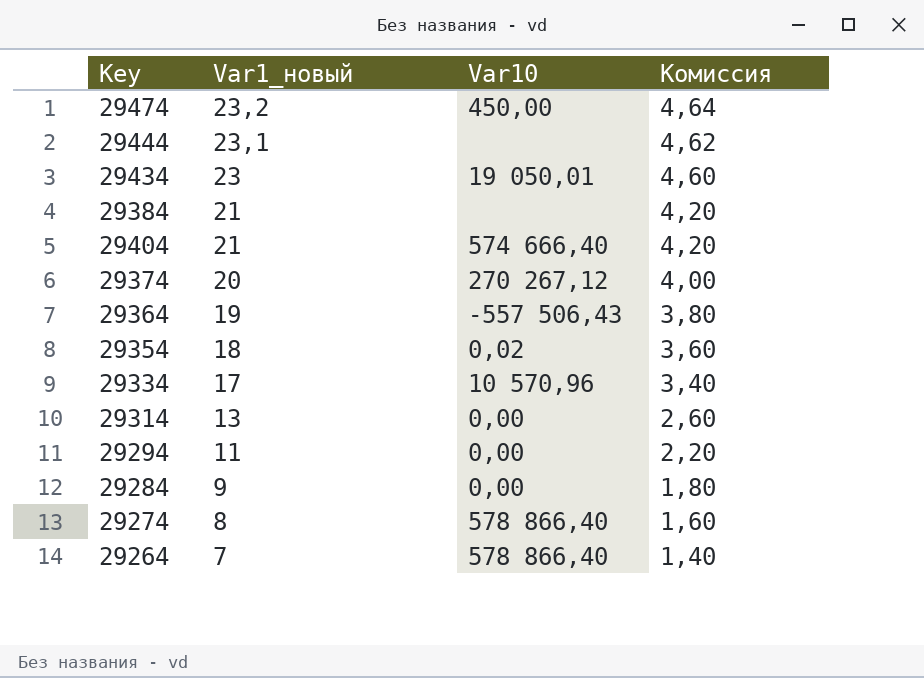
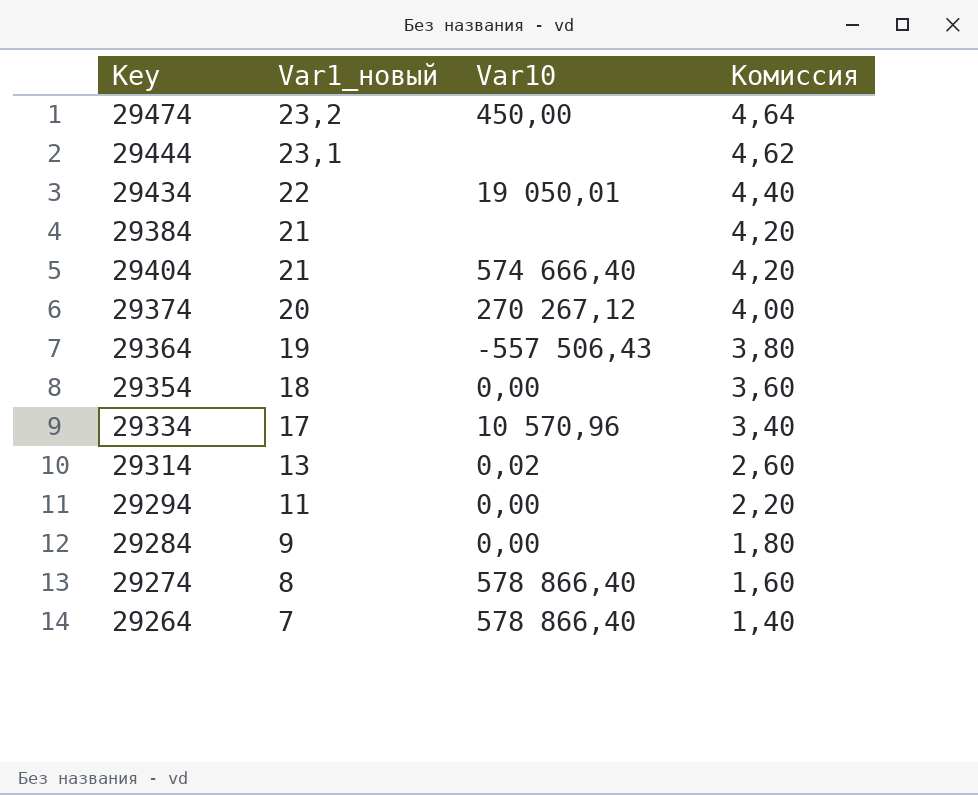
29434 | Var1_новый: 23 -> 22
29434 | Комиссия: 4,60 -> 4,40
29354 | Var10: 0,02 -> 0,00
29314 | Var10: 0,00 -> 0,02

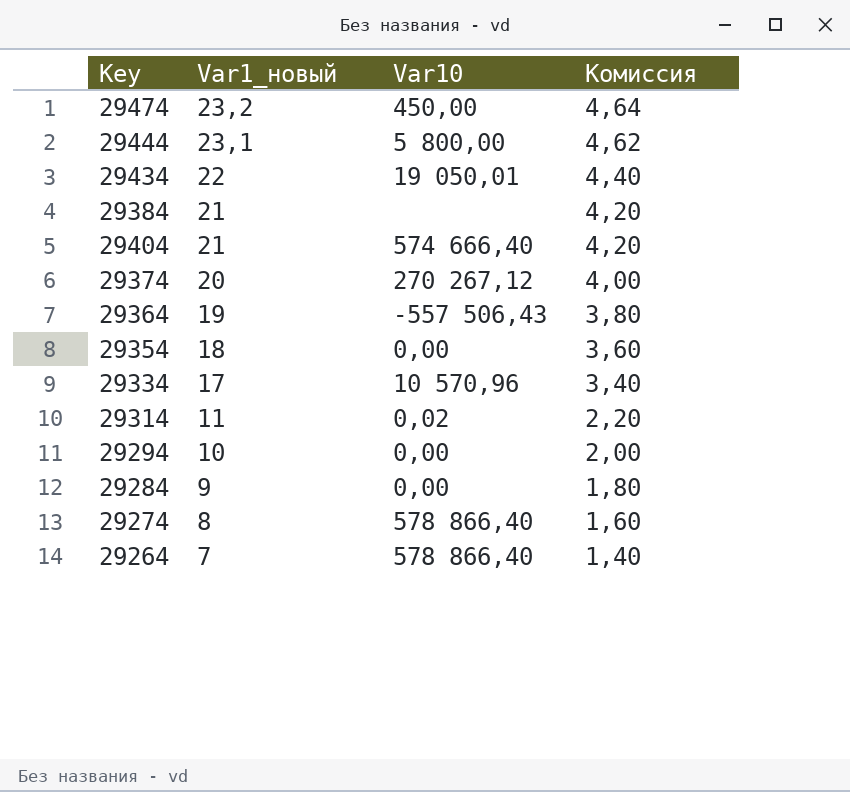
29444 | Var10: none -> 5 800,00
29314 | Var1_новый: 13 -> 11
29314 | Комиссия: 2,60 -> 2,20
29294 | Var1_новый: 11 -> 10
29294 | Комиссия: 2,20 -> 2,00

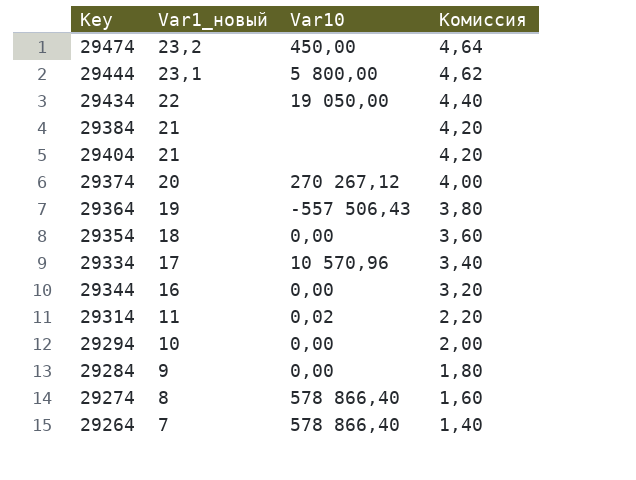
29434 | Var10: 19 050,01 -> 19 050,00
29404 | Var10: 574 666,40 -> none
row 29344: none -> 16 | 0,00 | 3,20

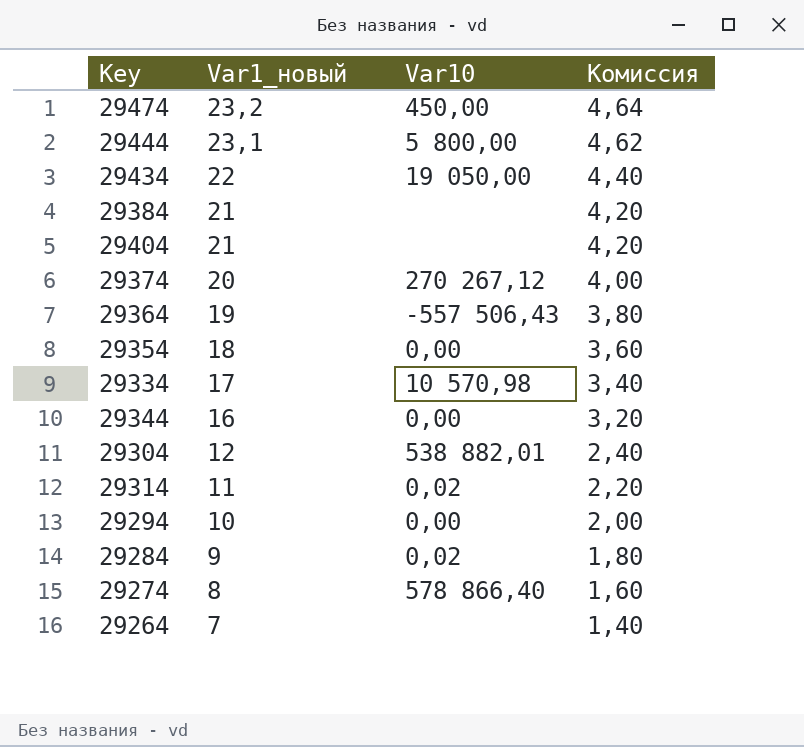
29334 | Var10: 10 570,96 -> 10 570,98
row 29304: none -> 12 | 538 882,01 | 2,40
29284 | Var10: 0,00 -> 0,02
29264 | Var10: 578 866,40 -> none

